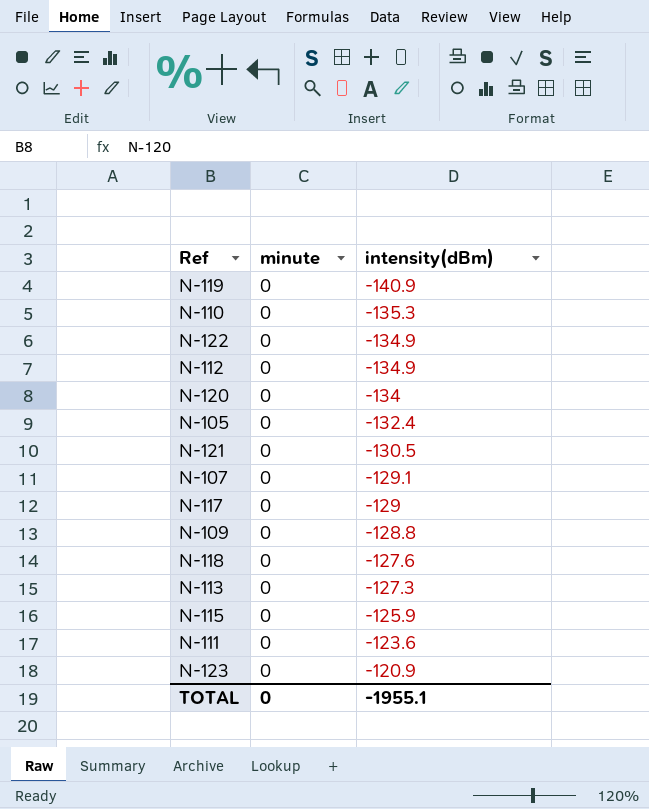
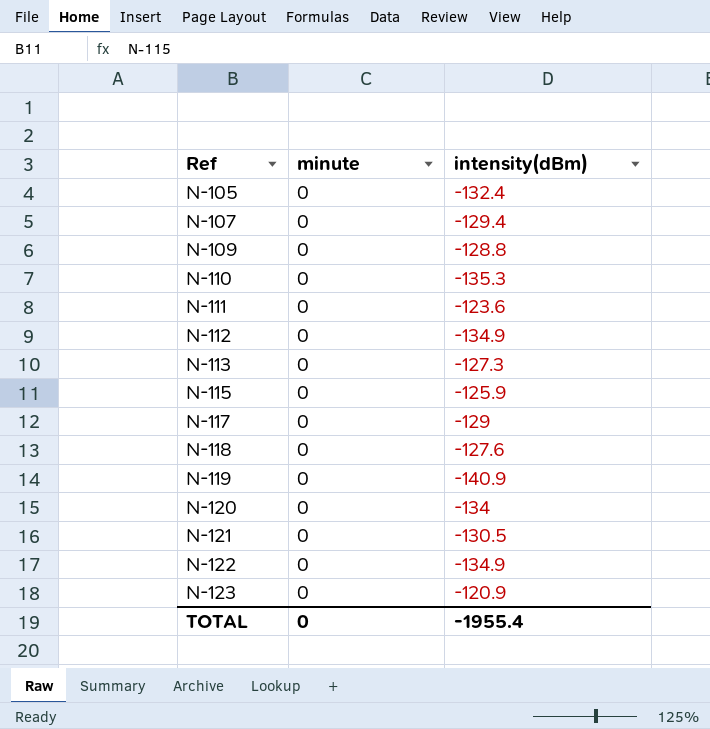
row order: intensity(dBm) ascending -> Ref ascending
N-107 | intensity(dBm): -129.1 -> -129.4
TOTAL | intensity(dBm): -1955.1 -> -1955.4

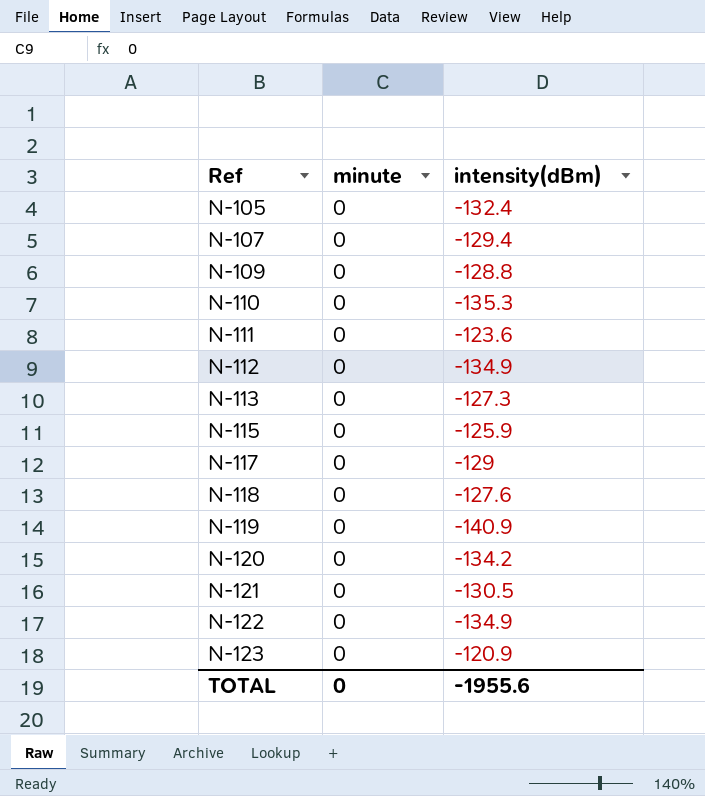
N-120 | intensity(dBm): -134 -> -134.2
TOTAL | intensity(dBm): -1955.4 -> -1955.6

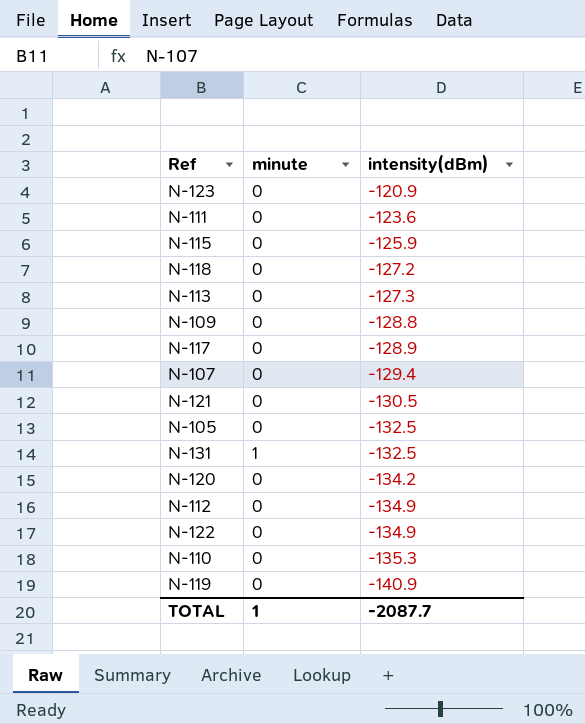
row order: Ref ascending -> intensity(dBm) descending
N-118 | intensity(dBm): -127.6 -> -127.2
N-117 | intensity(dBm): -129 -> -128.9
N-105 | intensity(dBm): -132.4 -> -132.5
row N-131: none -> 1 | -132.5
TOTAL | minute: 0 -> 1
TOTAL | intensity(dBm): -1955.6 -> -2087.7

